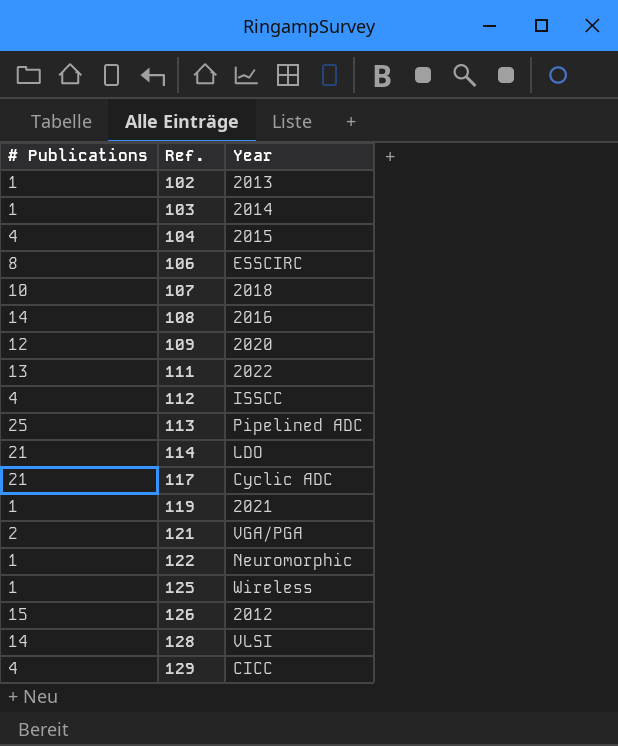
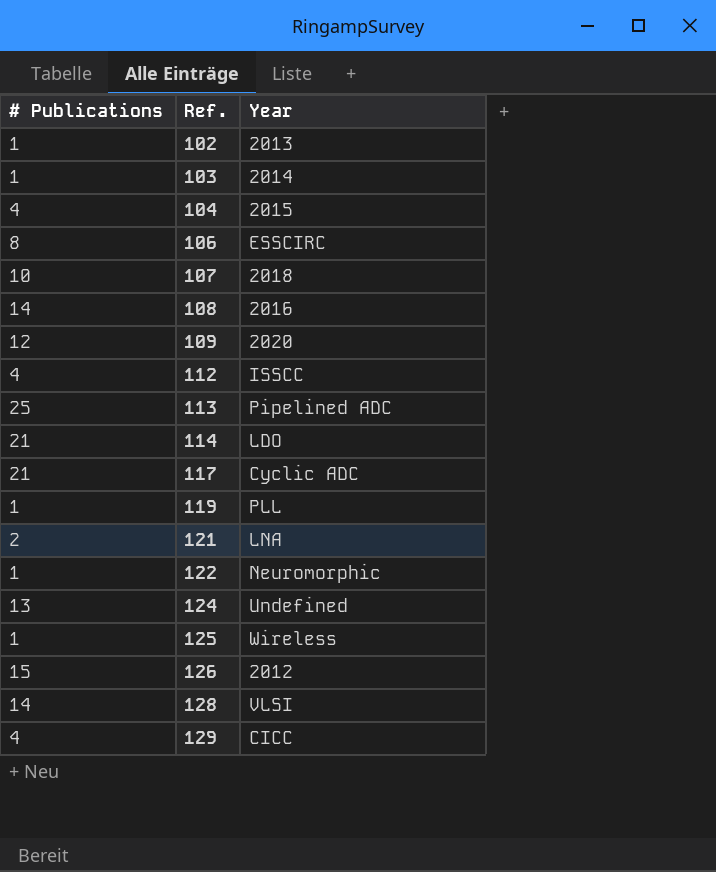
row 111: 13 | 2022 -> none
119 | Year: 2021 -> PLL
121 | Year: VGA/PGA -> LNA
row 124: none -> 13 | Undefined

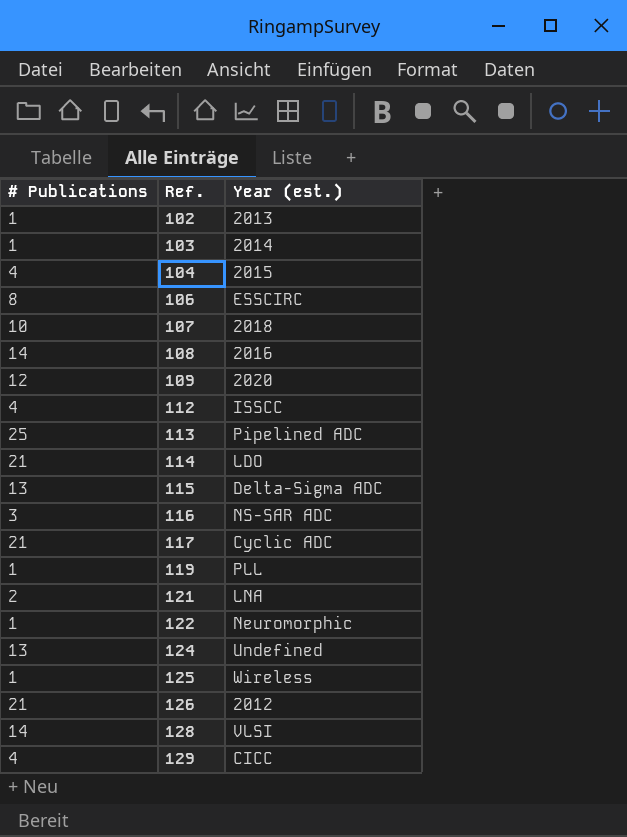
column name: Year -> Year (est.)
row 115: none -> 13 | Delta-Sigma ADC
row 116: none -> 3 | NS-SAR ADC
126 | # Publications: 15 -> 21

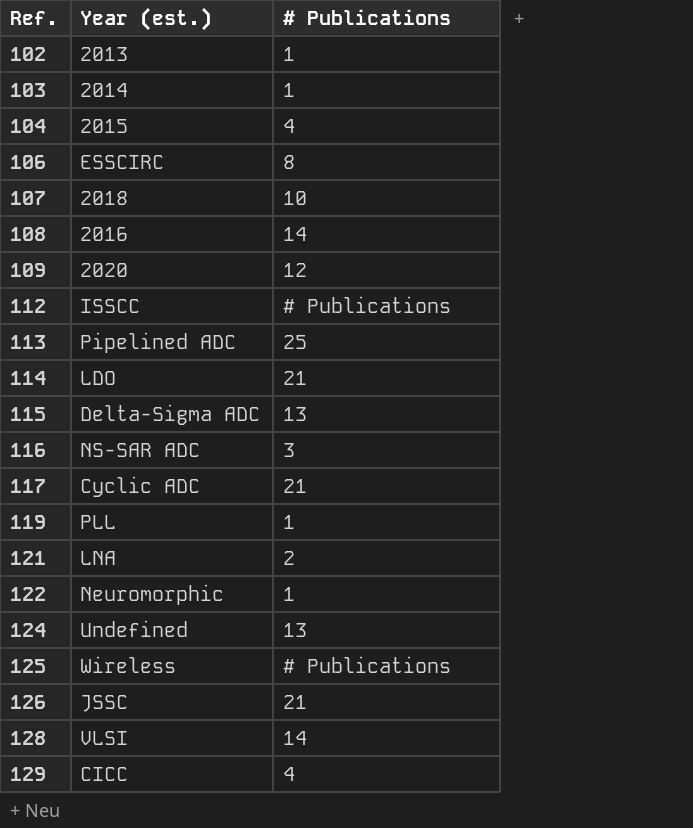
column # Publications | position: 1 -> 3
112 | # Publications: 4 -> # Publications
125 | # Publications: 1 -> # Publications
126 | Year (est.): 2012 -> JSSC

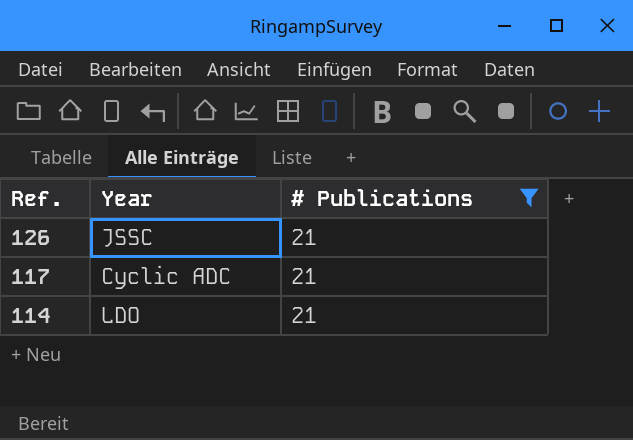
filter: none -> # Publications = 21
row order: Ref. ascending -> Ref. descending
column name: Year (est.) -> Year

